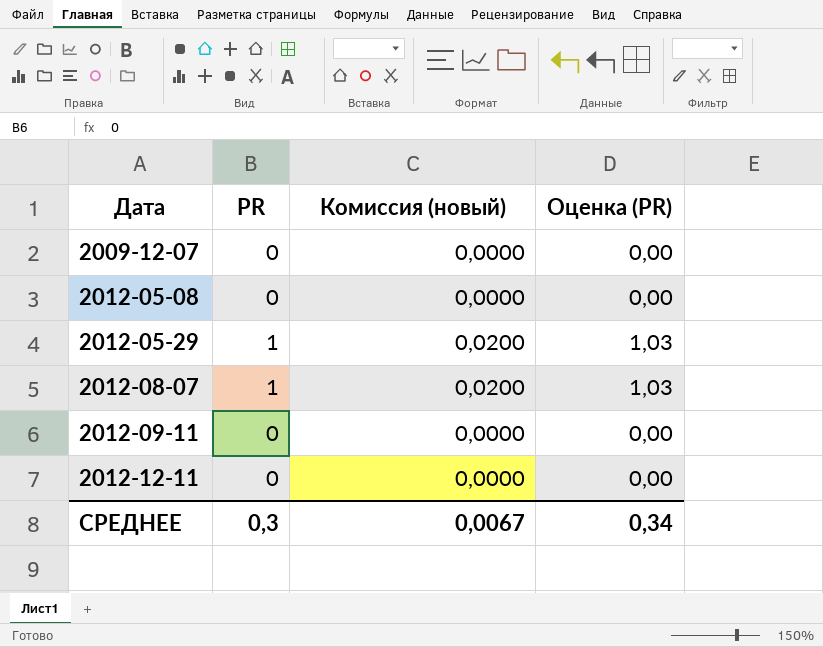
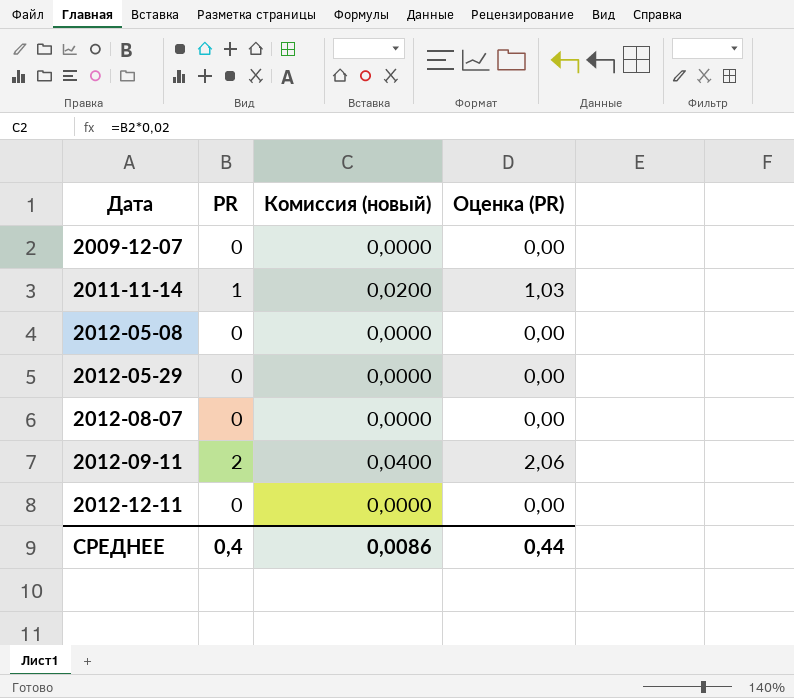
row 2011-11-14: none -> 1 | 0,0200 | 1,03
2012-05-29 | PR: 1 -> 0
2012-05-29 | Комиссия (новый): 0,0200 -> 0,0000
2012-05-29 | Оценка (PR): 1,03 -> 0,00
2012-08-07 | PR: 1 -> 0
2012-08-07 | Комиссия (новый): 0,0200 -> 0,0000
2012-08-07 | Оценка (PR): 1,03 -> 0,00
2012-09-11 | PR: 0 -> 2
2012-09-11 | Комиссия (новый): 0,0000 -> 0,0400
2012-09-11 | Оценка (PR): 0,00 -> 2,06
СРЕДНЕЕ | PR: 0,3 -> 0,4
СРЕДНЕЕ | Комиссия (новый): 0,0067 -> 0,0086
СРЕДНЕЕ | Оценка (PR): 0,34 -> 0,44

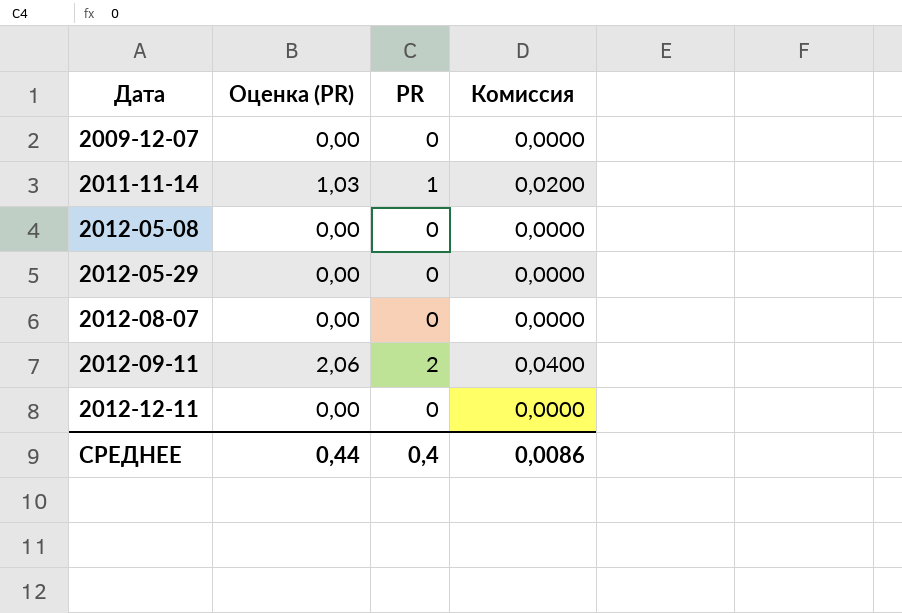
column Оценка (PR) | position: 4 -> 2
column name: Комиссия (новый) -> Комиссия

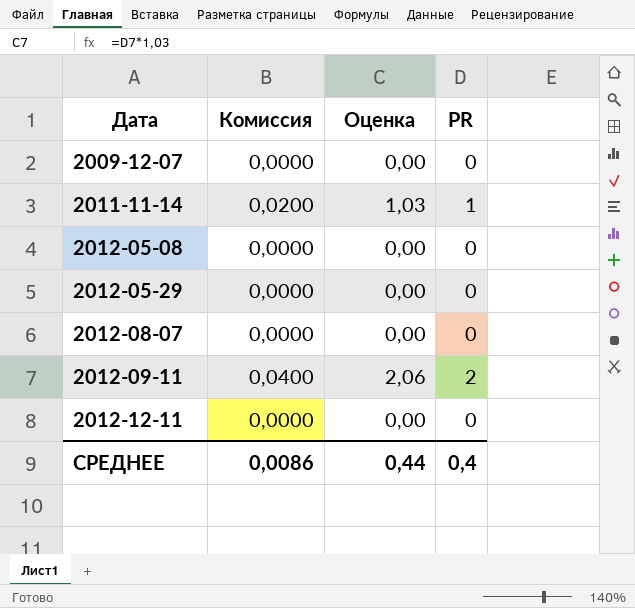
column Комиссия | position: 4 -> 2
column name: Оценка (PR) -> Оценка

